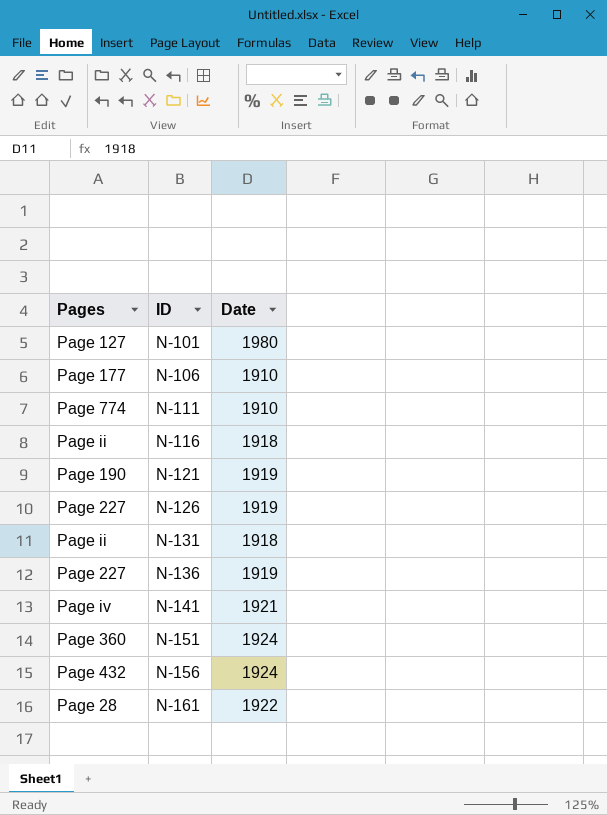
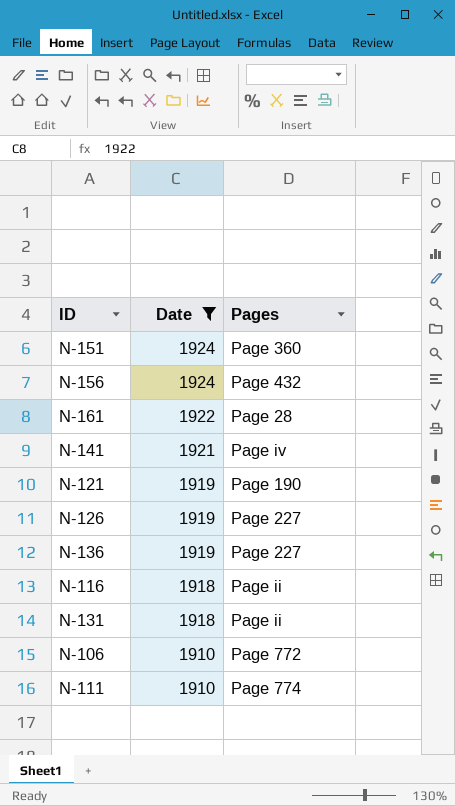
filter: none -> Date != 1980
row order: ID ascending -> Date descending
column Pages | position: 1 -> 3
N-106 | Pages: Page 177 -> Page 772

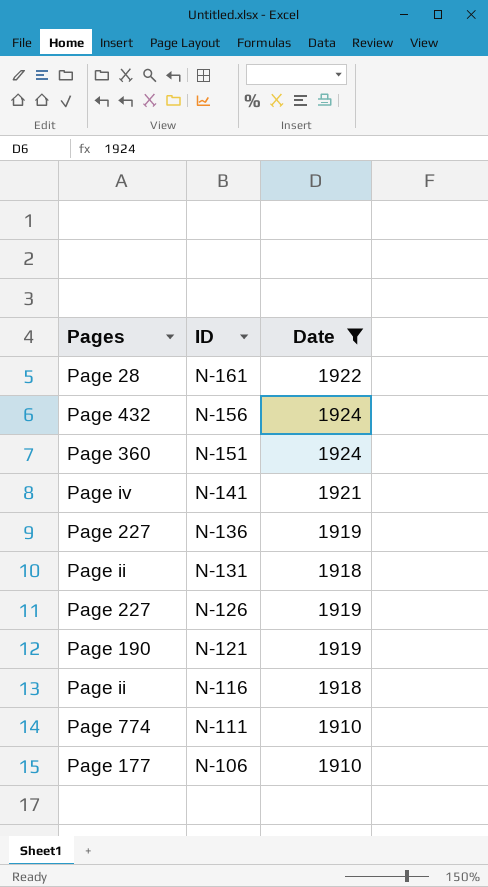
row order: Date descending -> ID descending
column Pages | position: 3 -> 1
N-106 | Pages: Page 772 -> Page 177

